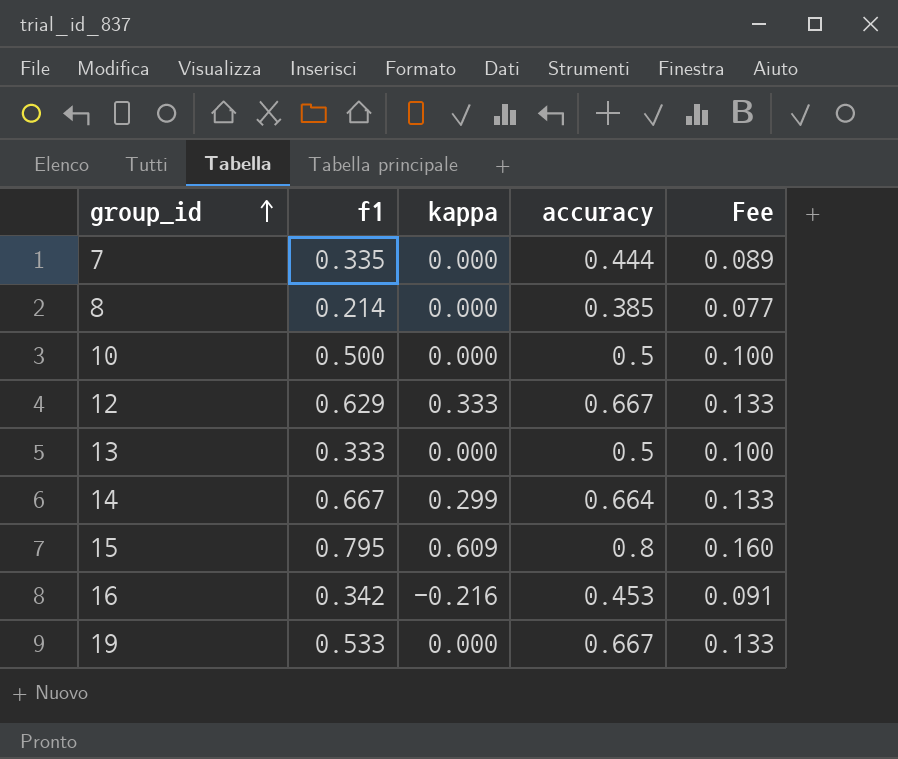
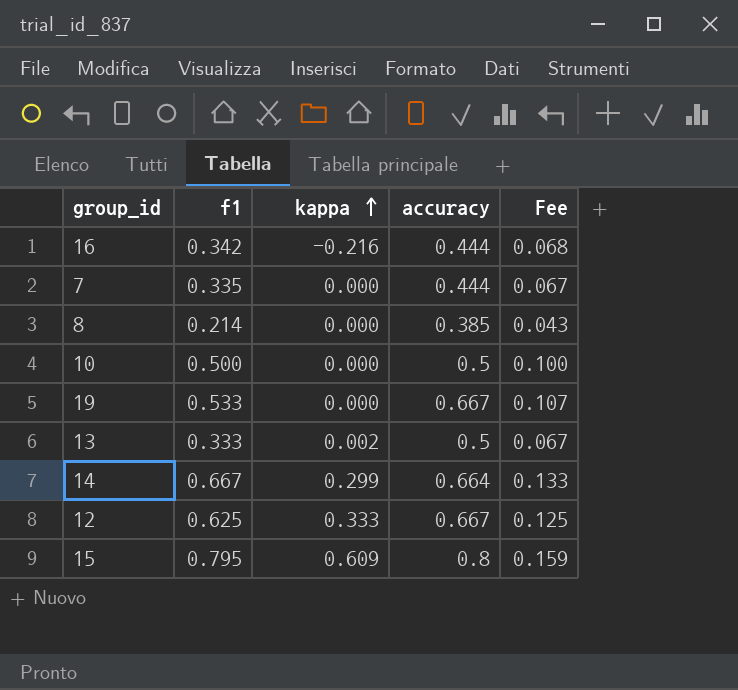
row order: group_id ascending -> kappa ascending
column Fee | formula: [accuracy] * 0.2 -> [f1] * 0.2
16 | accuracy: 0.453 -> 0.444
13 | kappa: 0.000 -> 0.002
12 | f1: 0.629 -> 0.625

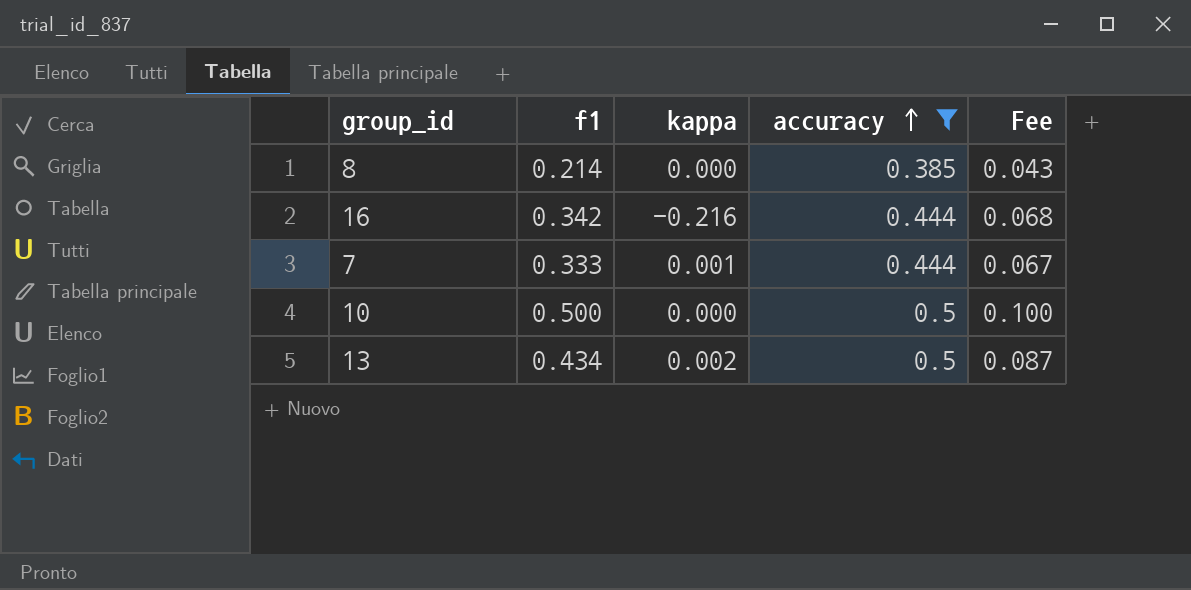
filter: none -> accuracy <= 0.5
row order: kappa ascending -> accuracy ascending
7 | f1: 0.335 -> 0.333
7 | kappa: 0.000 -> 0.001
13 | f1: 0.333 -> 0.434
13 | Fee: 0.067 -> 0.087

